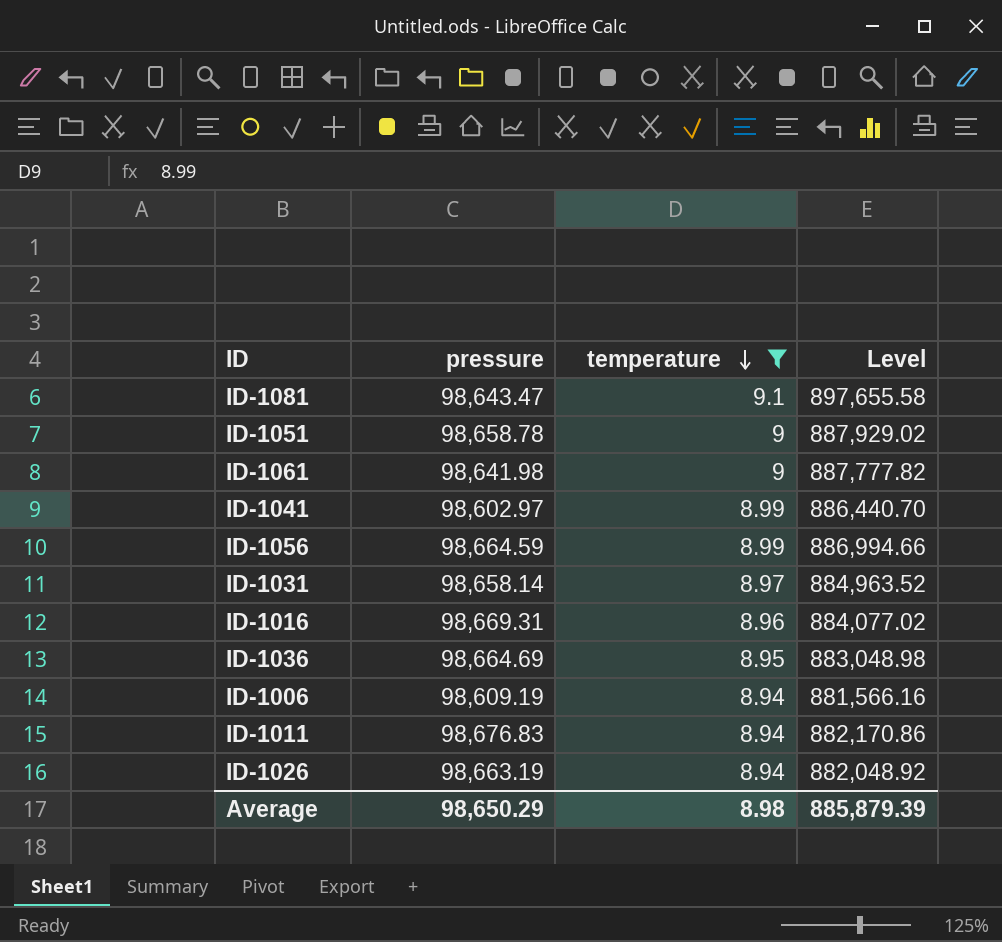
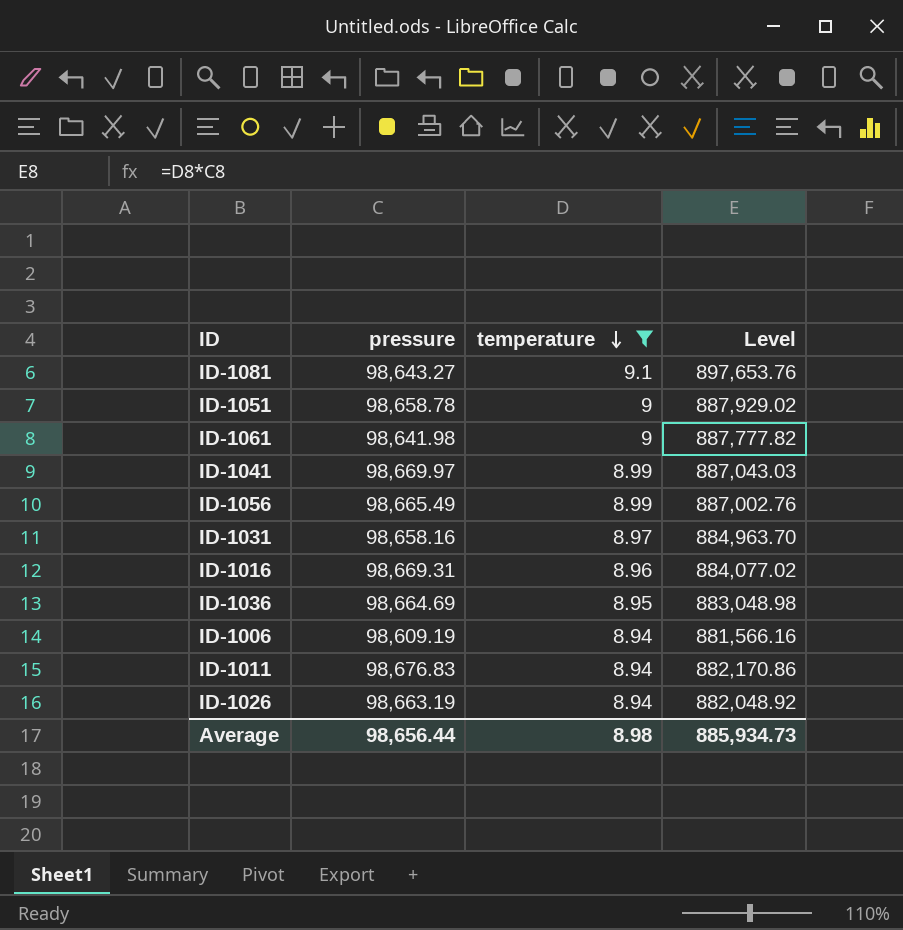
ID-1081 | pressure: 98,643.47 -> 98,643.27
ID-1081 | Level: 897,655.58 -> 897,653.76
ID-1041 | pressure: 98,602.97 -> 98,669.97
ID-1041 | Level: 886,440.70 -> 887,043.03
ID-1056 | pressure: 98,664.59 -> 98,665.49
ID-1056 | Level: 886,994.66 -> 887,002.76
ID-1031 | pressure: 98,658.14 -> 98,658.16
ID-1031 | Level: 884,963.52 -> 884,963.70
Average | pressure: 98,650.29 -> 98,656.44
Average | Level: 885,879.39 -> 885,934.73

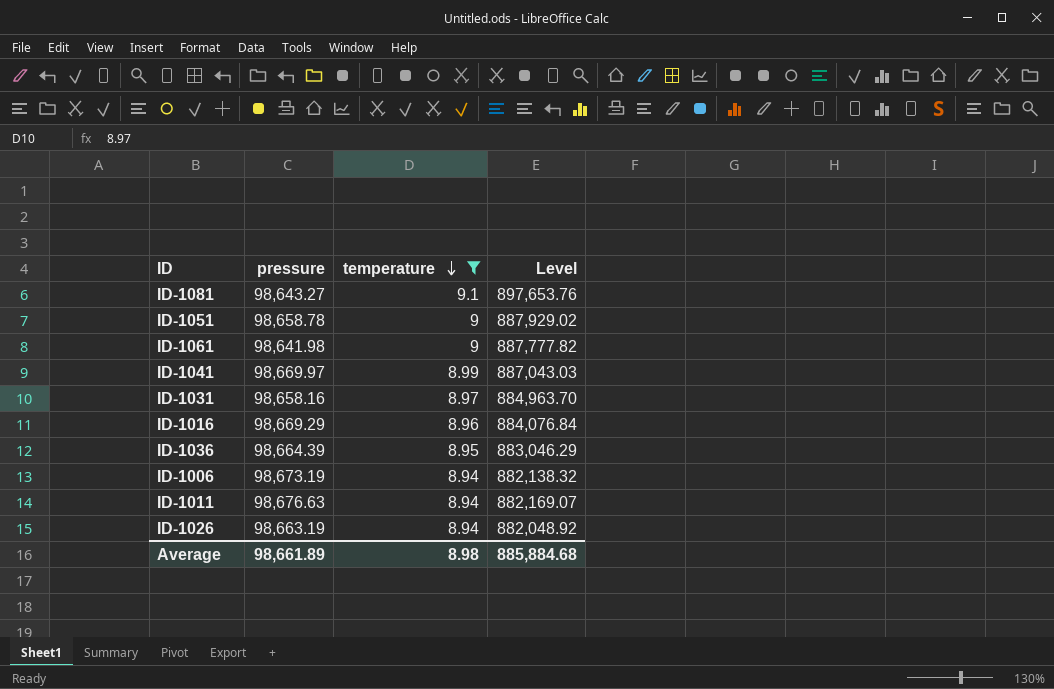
row ID-1056: 98,665.49 | 8.99 | 887,002.76 -> none
ID-1016 | pressure: 98,669.31 -> 98,669.29
ID-1016 | Level: 884,077.02 -> 884,076.84
ID-1036 | pressure: 98,664.69 -> 98,664.39
ID-1036 | Level: 883,048.98 -> 883,046.29
ID-1006 | pressure: 98,609.19 -> 98,673.19
ID-1006 | Level: 881,566.16 -> 882,138.32
ID-1011 | pressure: 98,676.83 -> 98,676.63
ID-1011 | Level: 882,170.86 -> 882,169.07
Average | pressure: 98,656.44 -> 98,661.89
Average | Level: 885,934.73 -> 885,884.68

